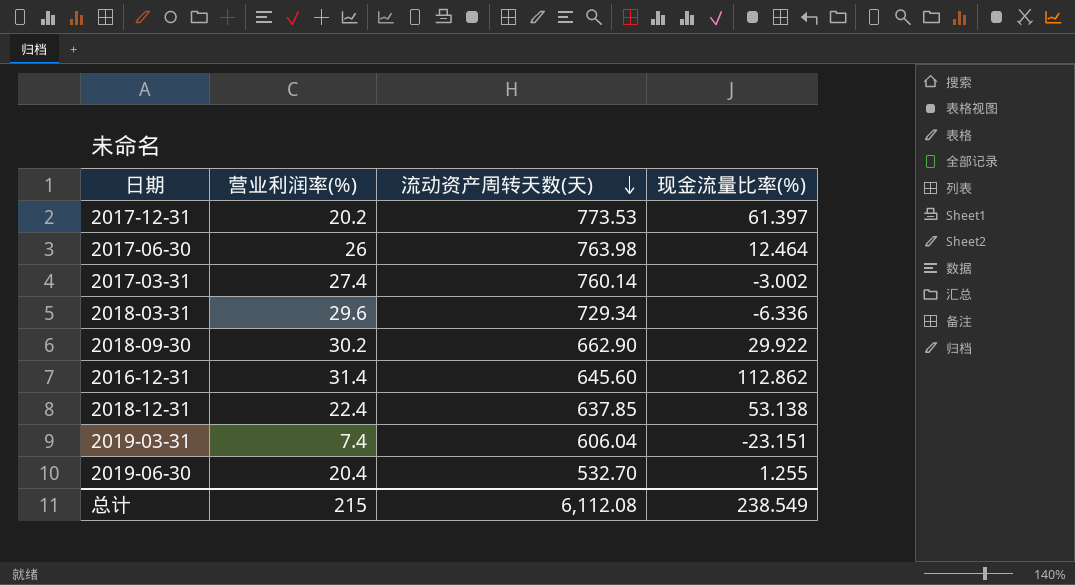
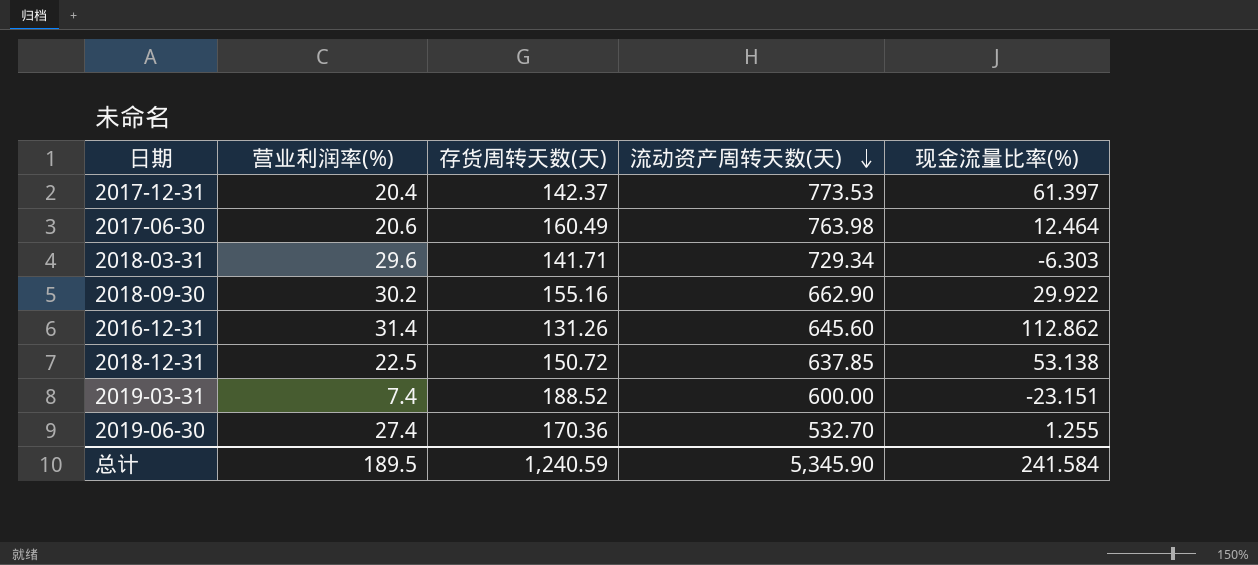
column 存货周转天数(天) | position: none -> 3
row 2017-03-31: 27.4 | 760.14 | -3.002 -> none
2017-12-31 | 营业利润率(%): 20.2 -> 20.4
2017-06-30 | 营业利润率(%): 26 -> 20.6
2018-03-31 | 现金流量比率(%): -6.336 -> -6.303
2018-12-31 | 营业利润率(%): 22.4 -> 22.5
2019-03-31 | 流动资产周转天数(天): 606.04 -> 600.00
2019-06-30 | 营业利润率(%): 20.4 -> 27.4
总计 | 营业利润率(%): 215 -> 189.5
总计 | 流动资产周转天数(天): 6,112.08 -> 5,345.90
总计 | 现金流量比率(%): 238.549 -> 241.584

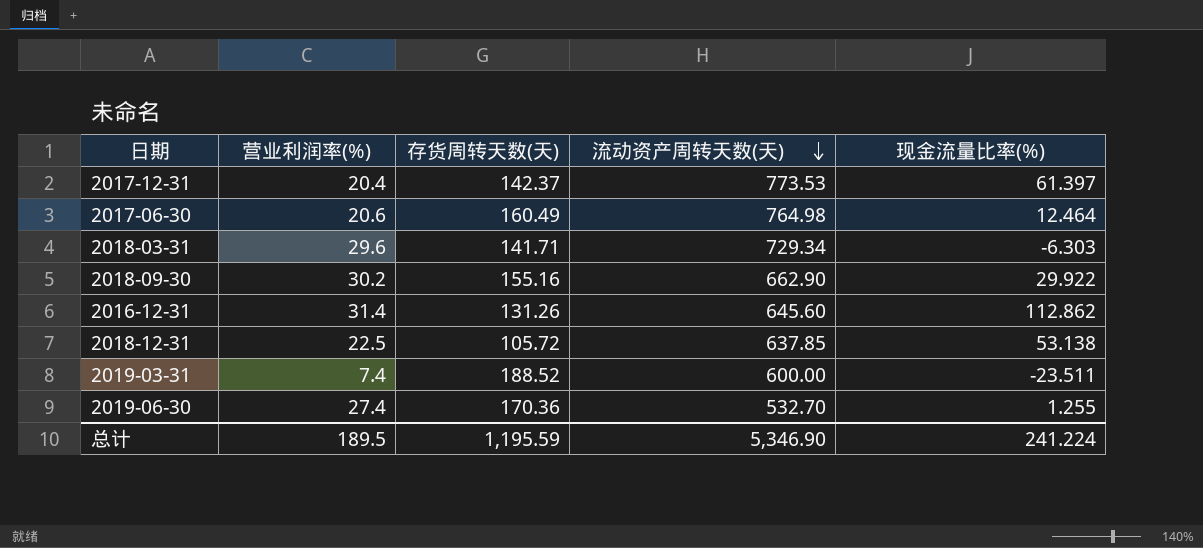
2017-06-30 | 流动资产周转天数(天): 763.98 -> 764.98
2018-12-31 | 存货周转天数(天): 150.72 -> 105.72
2019-03-31 | 现金流量比率(%): -23.151 -> -23.511
总计 | 存货周转天数(天): 1,240.59 -> 1,195.59
总计 | 流动资产周转天数(天): 5,345.90 -> 5,346.90
总计 | 现金流量比率(%): 241.584 -> 241.224

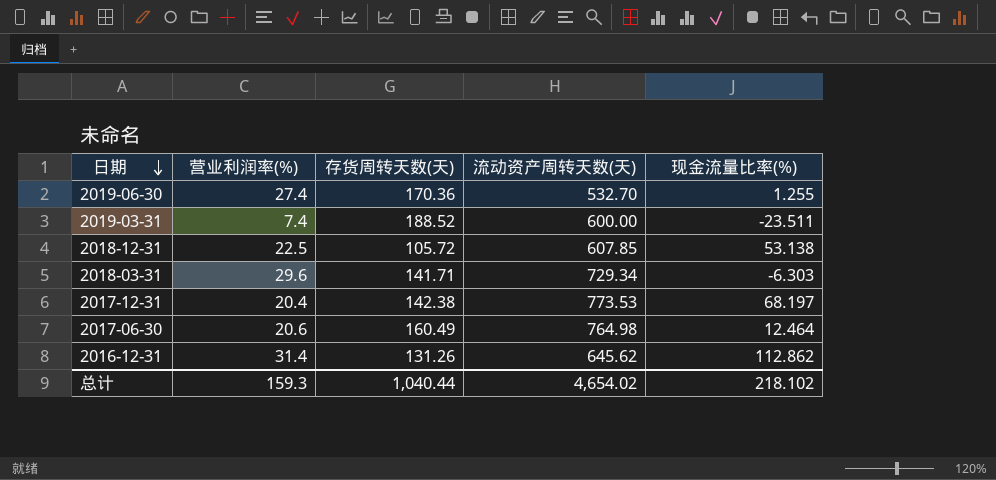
row order: 流动资产周转天数(天) descending -> 日期 descending
row 2018-09-30: 30.2 | 155.16 | 662.90 | 29.922 -> none
2018-12-31 | 流动资产周转天数(天): 637.85 -> 607.85
2017-12-31 | 存货周转天数(天): 142.37 -> 142.38
2017-12-31 | 现金流量比率(%): 61.397 -> 68.197
2016-12-31 | 流动资产周转天数(天): 645.60 -> 645.62
总计 | 营业利润率(%): 189.5 -> 159.3
总计 | 存货周转天数(天): 1,195.59 -> 1,040.44
总计 | 流动资产周转天数(天): 5,346.90 -> 4,654.02
总计 | 现金流量比率(%): 241.224 -> 218.102

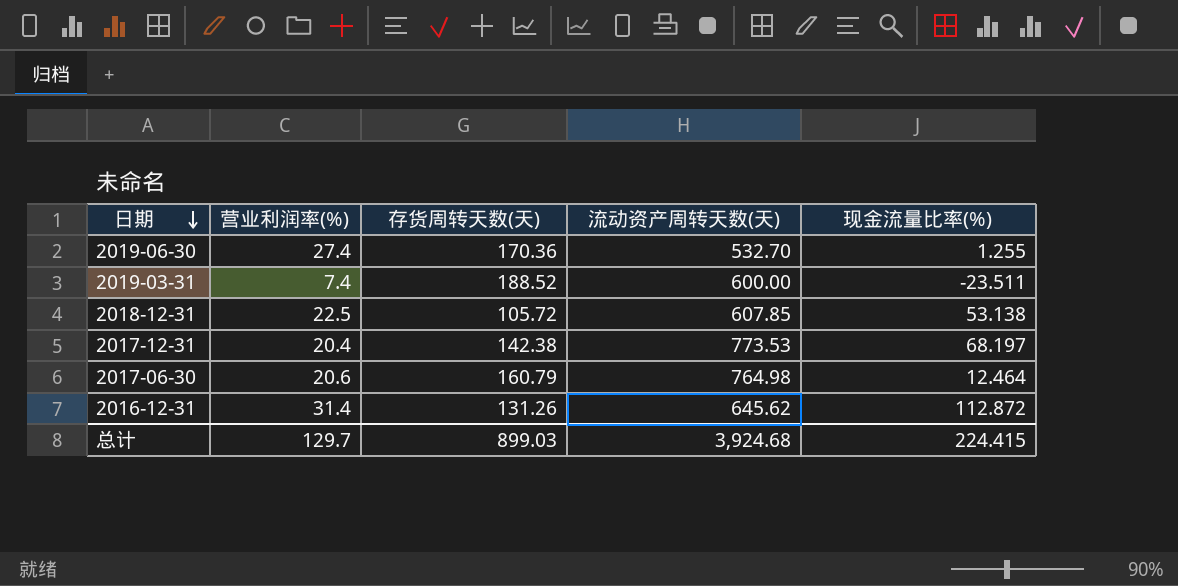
row 2018-03-31: 29.6 | 141.71 | 729.34 | -6.303 -> none
2017-06-30 | 存货周转天数(天): 160.49 -> 160.79
2016-12-31 | 现金流量比率(%): 112.862 -> 112.872
总计 | 营业利润率(%): 159.3 -> 129.7
总计 | 存货周转天数(天): 1,040.44 -> 899.03
总计 | 流动资产周转天数(天): 4,654.02 -> 3,924.68
总计 | 现金流量比率(%): 218.102 -> 224.415

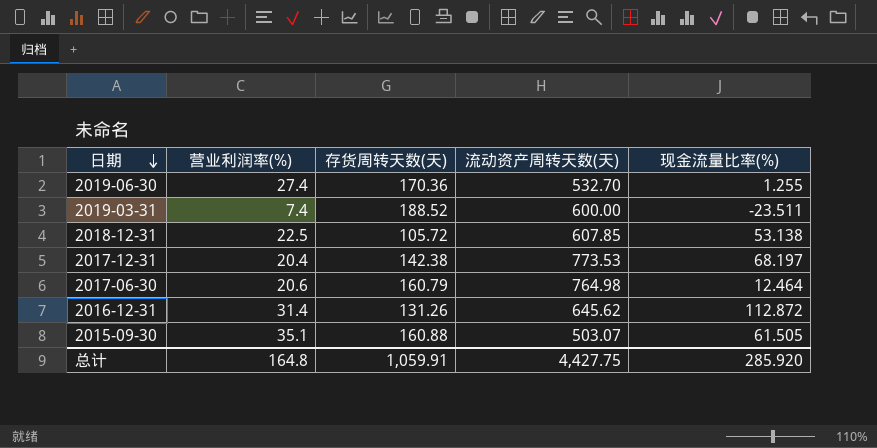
row 2015-09-30: none -> 35.1 | 160.88 | 503.07 | 61.505
总计 | 营业利润率(%): 129.7 -> 164.8
总计 | 存货周转天数(天): 899.03 -> 1,059.91
总计 | 流动资产周转天数(天): 3,924.68 -> 4,427.75
总计 | 现金流量比率(%): 224.415 -> 285.920

